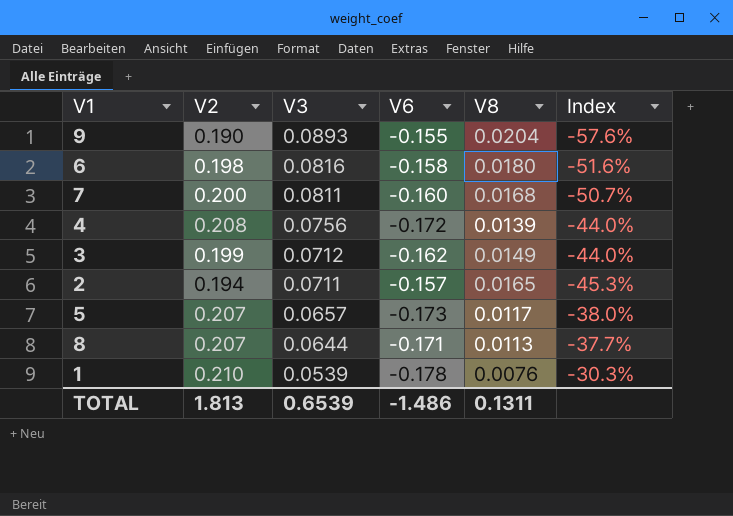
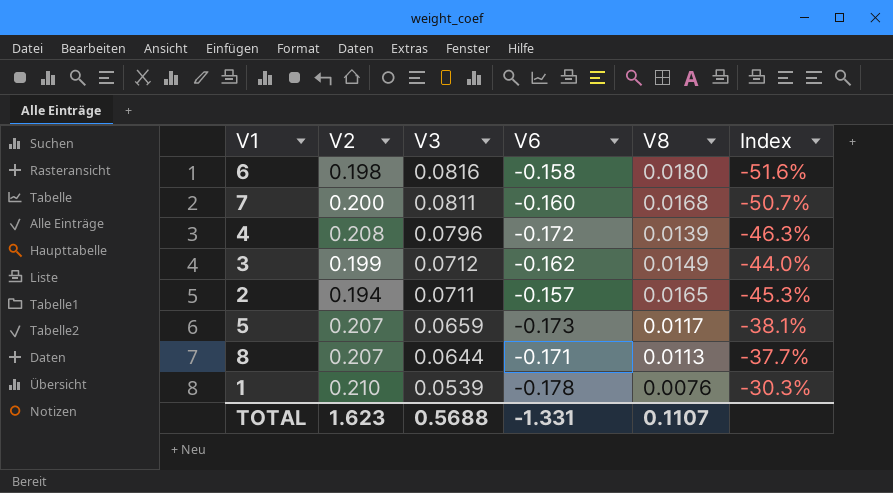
row 9: 0.190 | 0.0893 | -0.155 | 0.0204 | -57.6% -> none
4 | V3: 0.0756 -> 0.0796
4 | Index: -44.0% -> -46.3%
5 | V3: 0.0657 -> 0.0659
5 | Index: -38.0% -> -38.1%
TOTAL | V2: 1.813 -> 1.623
TOTAL | V3: 0.6539 -> 0.5688
TOTAL | V6: -1.486 -> -1.331
TOTAL | V8: 0.1311 -> 0.1107

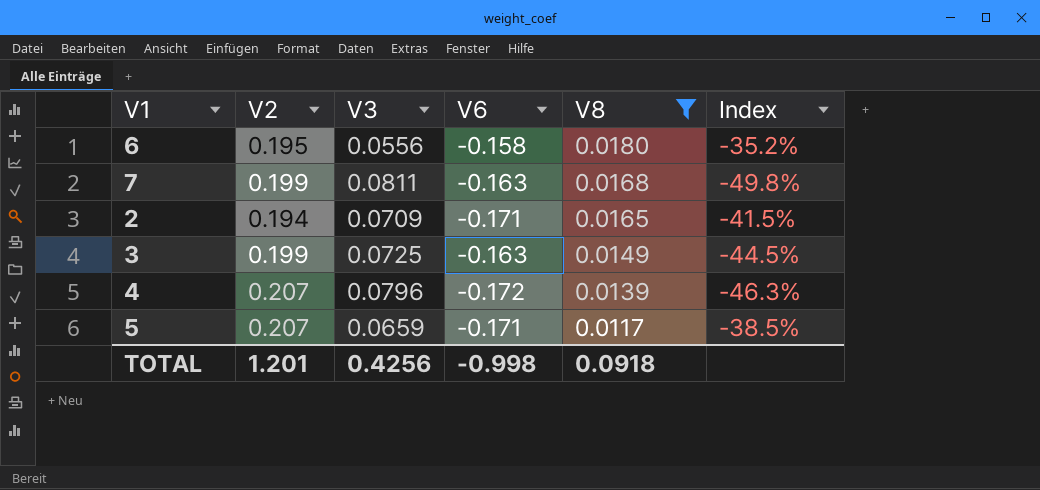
filter: none -> V8 >= 0.0117
row order: V3 descending -> V8 descending
6 | V2: 0.198 -> 0.195
6 | V3: 0.0816 -> 0.0556
6 | Index: -51.6% -> -35.2%
7 | V2: 0.200 -> 0.199
7 | V6: -0.160 -> -0.163
7 | Index: -50.7% -> -49.8%
2 | V3: 0.0711 -> 0.0709
2 | V6: -0.157 -> -0.171
2 | Index: -45.3% -> -41.5%
3 | V3: 0.0712 -> 0.0725
3 | V6: -0.162 -> -0.163
3 | Index: -44.0% -> -44.5%
4 | V2: 0.208 -> 0.207
5 | V6: -0.173 -> -0.171
5 | Index: -38.1% -> -38.5%
TOTAL | V2: 1.623 -> 1.201
TOTAL | V3: 0.5688 -> 0.4256
TOTAL | V6: -1.331 -> -0.998
TOTAL | V8: 0.1107 -> 0.0918

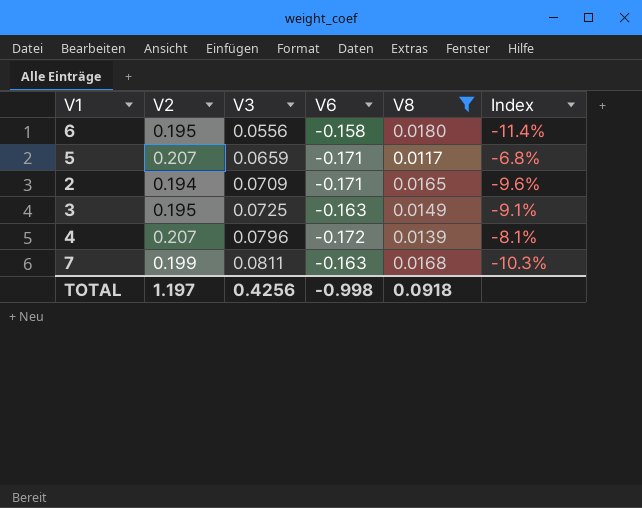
row order: V8 descending -> V3 ascending
column Index | formula: [V3] / [V6] -> [V8] / [V6]
3 | V2: 0.199 -> 0.195
TOTAL | V2: 1.201 -> 1.197

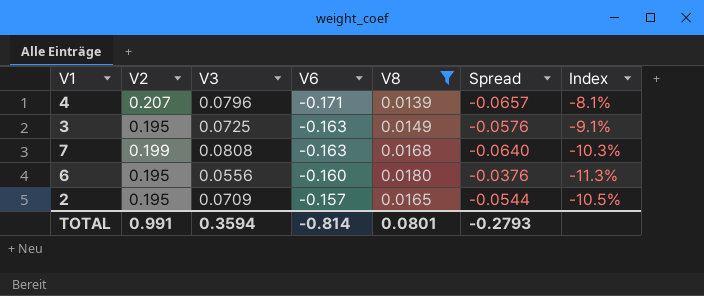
row order: V3 ascending -> V6 ascending
column Spread | formula: none -> [V8] - [V3]
row 5: 0.207 | 0.0659 | -0.171 | 0.0117 | -6.8% -> none
4 | V6: -0.172 -> -0.171
7 | V3: 0.0811 -> 0.0808
6 | V6: -0.158 -> -0.160
6 | Index: -11.4% -> -11.3%
2 | V2: 0.194 -> 0.195
2 | V6: -0.171 -> -0.157
2 | Index: -9.6% -> -10.5%
TOTAL | V2: 1.197 -> 0.991
TOTAL | V3: 0.4256 -> 0.3594
TOTAL | V6: -0.998 -> -0.814
TOTAL | V8: 0.0918 -> 0.0801

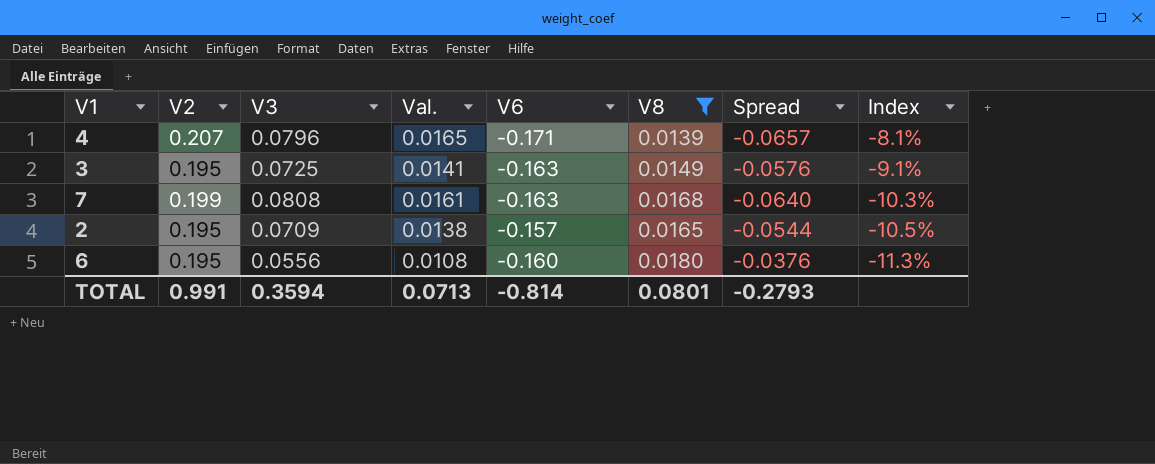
row order: V6 ascending -> Index descending
column Val. | formula: none -> [V2] * [V3]

